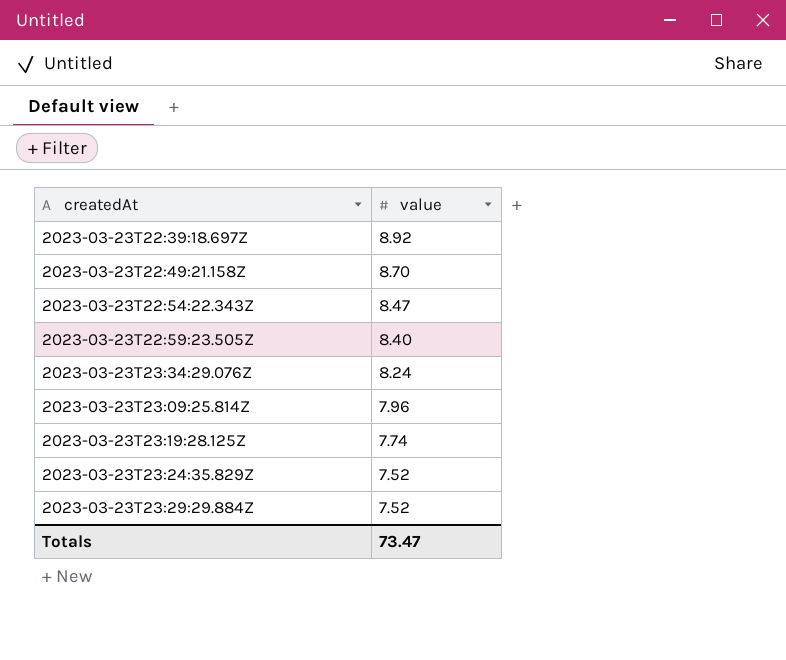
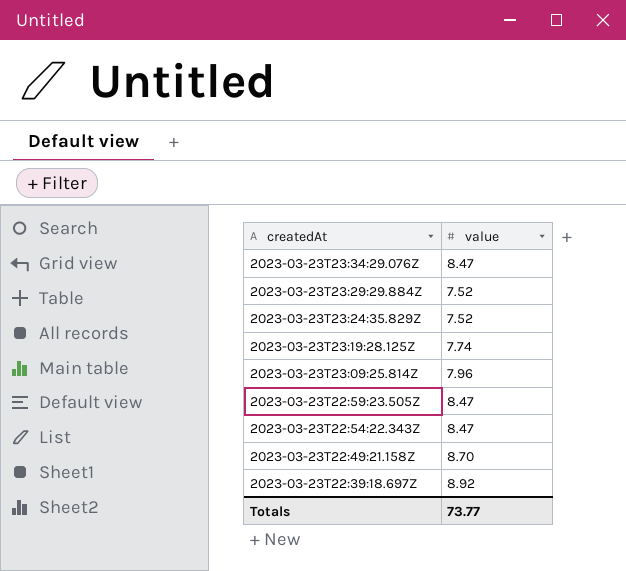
row order: value descending -> createdAt descending
2023-03-23T23:34:29.076Z | value: 8.24 -> 8.47
2023-03-23T22:59:23.505Z | value: 8.40 -> 8.47
Totals | value: 73.47 -> 73.77

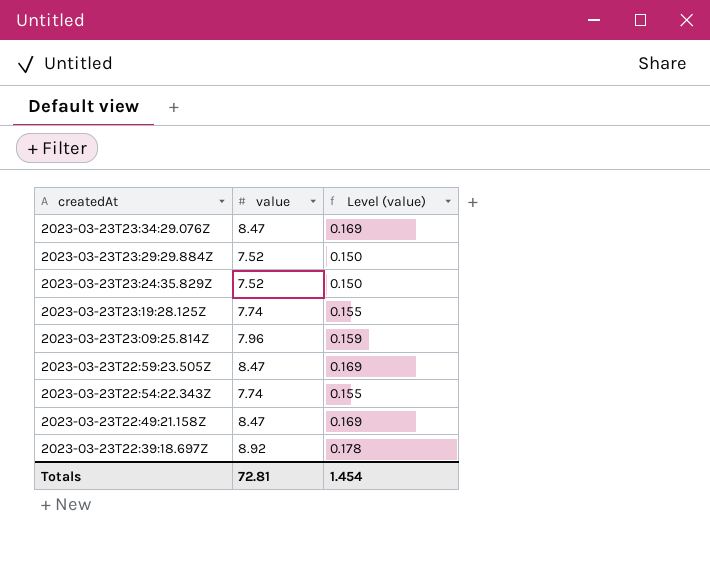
column Level (value) | formula: none -> [value] * 0.02
2023-03-23T22:54:22.343Z | value: 8.47 -> 7.74
2023-03-23T22:49:21.158Z | value: 8.70 -> 8.47
Totals | value: 73.77 -> 72.81

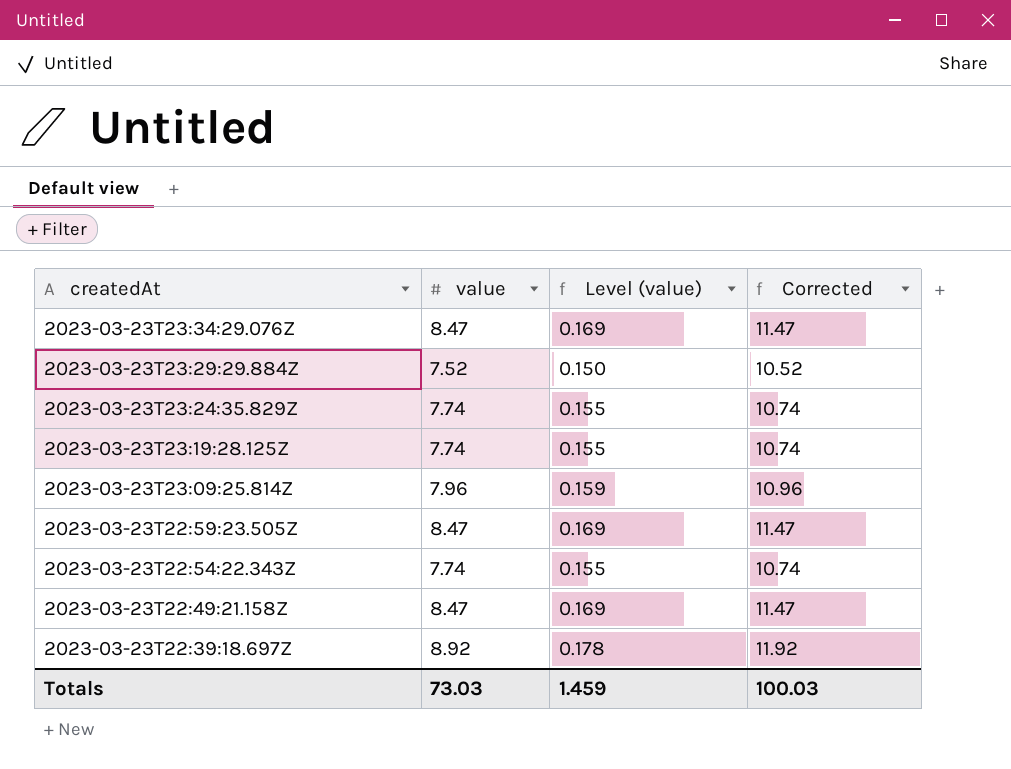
column Corrected | formula: none -> [value] + 3
2023-03-23T23:24:35.829Z | value: 7.52 -> 7.74
2023-03-23T23:24:35.829Z | Level (value): 0.150 -> 0.155
Totals | value: 72.81 -> 73.03
Totals | Level (value): 1.454 -> 1.459

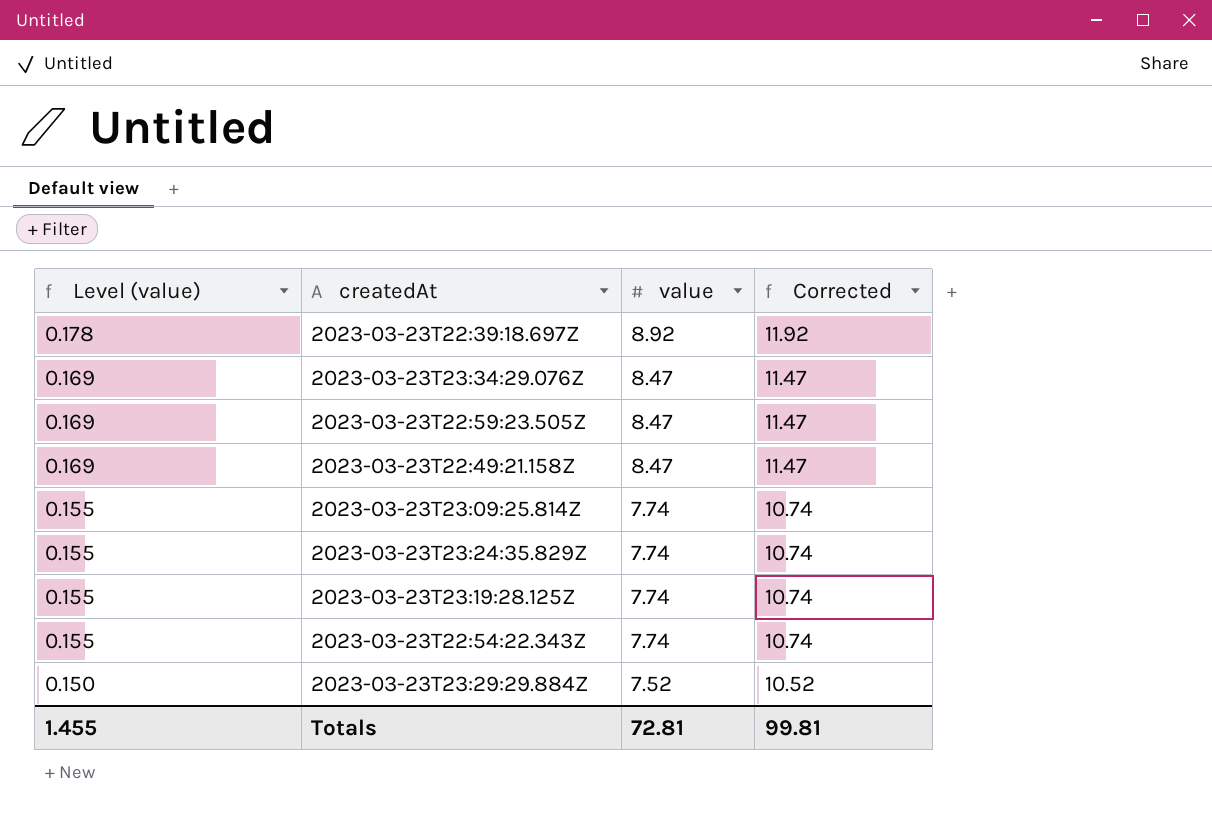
row order: createdAt descending -> Level (value) descending
column Level (value) | position: 3 -> 1
2023-03-23T23:09:25.814Z | Level (value): 0.159 -> 0.155
2023-03-23T23:09:25.814Z | value: 7.96 -> 7.74
2023-03-23T23:09:25.814Z | Corrected: 10.96 -> 10.74
Totals | Level (value): 1.459 -> 1.455
Totals | value: 73.03 -> 72.81
Totals | Corrected: 100.03 -> 99.81

